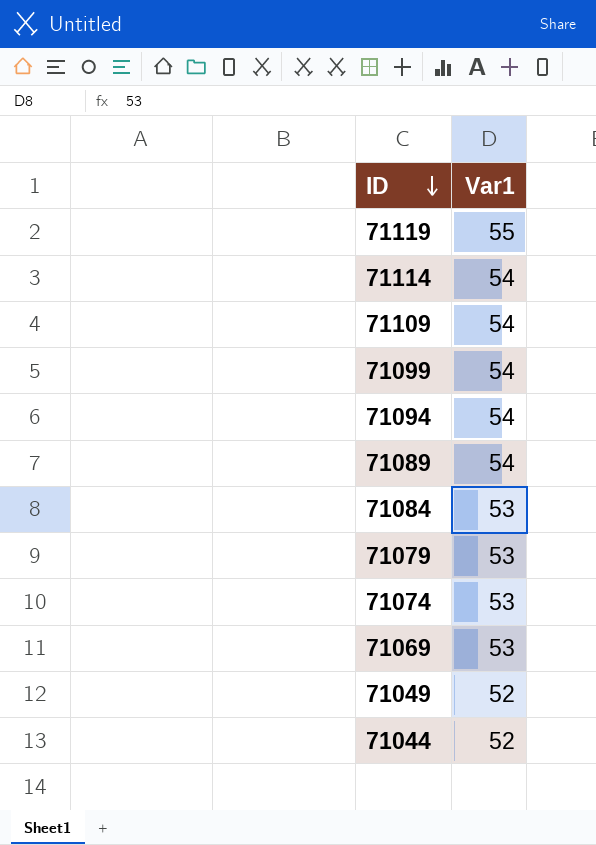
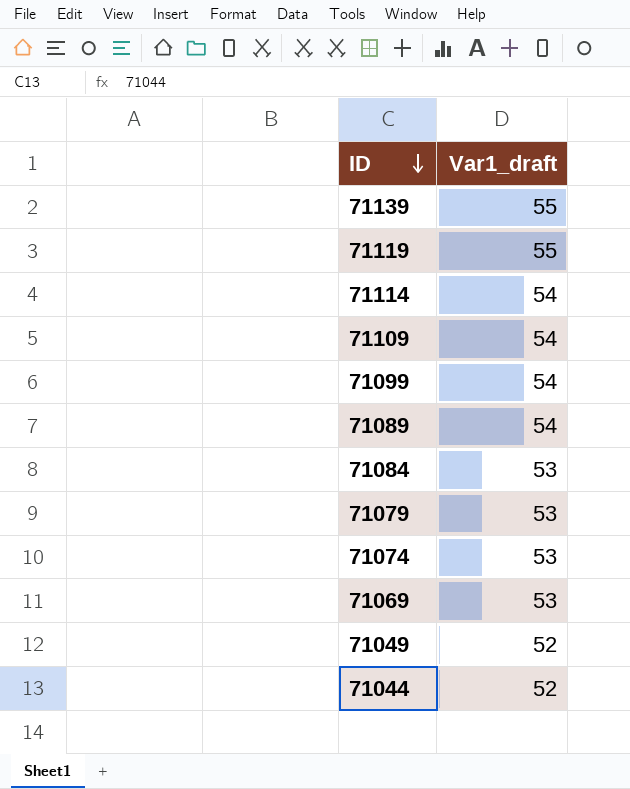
column name: Var1 -> Var1_draft
row 71094: 54 -> none
row 71139: none -> 55

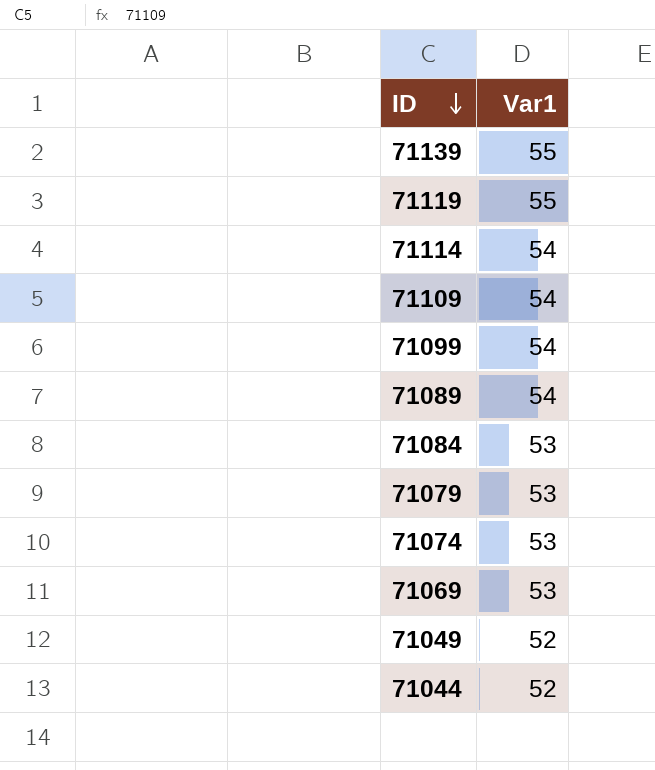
column name: Var1_draft -> Var1

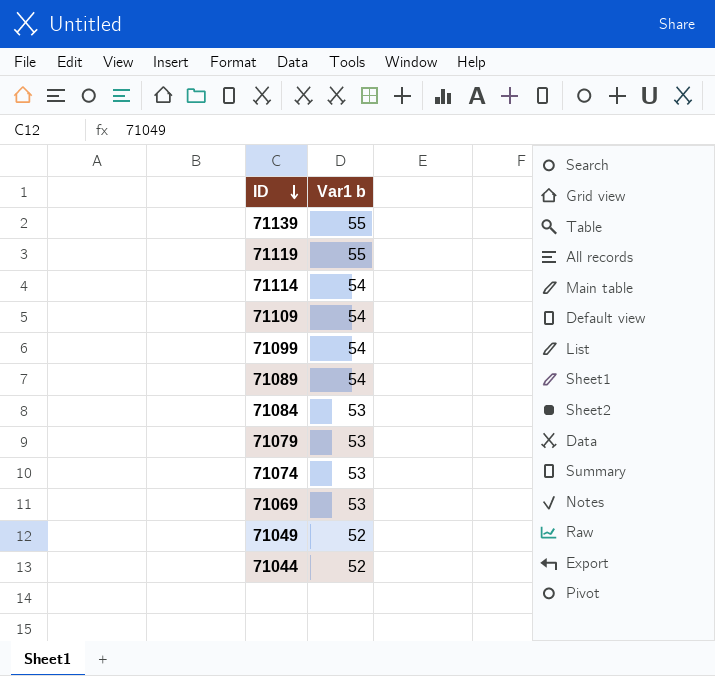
column name: Var1 -> Var1 b

